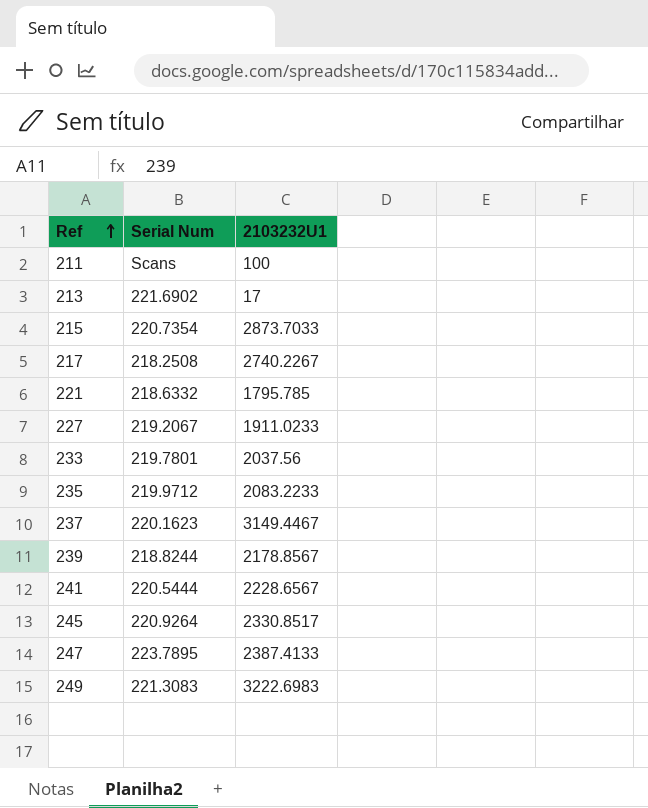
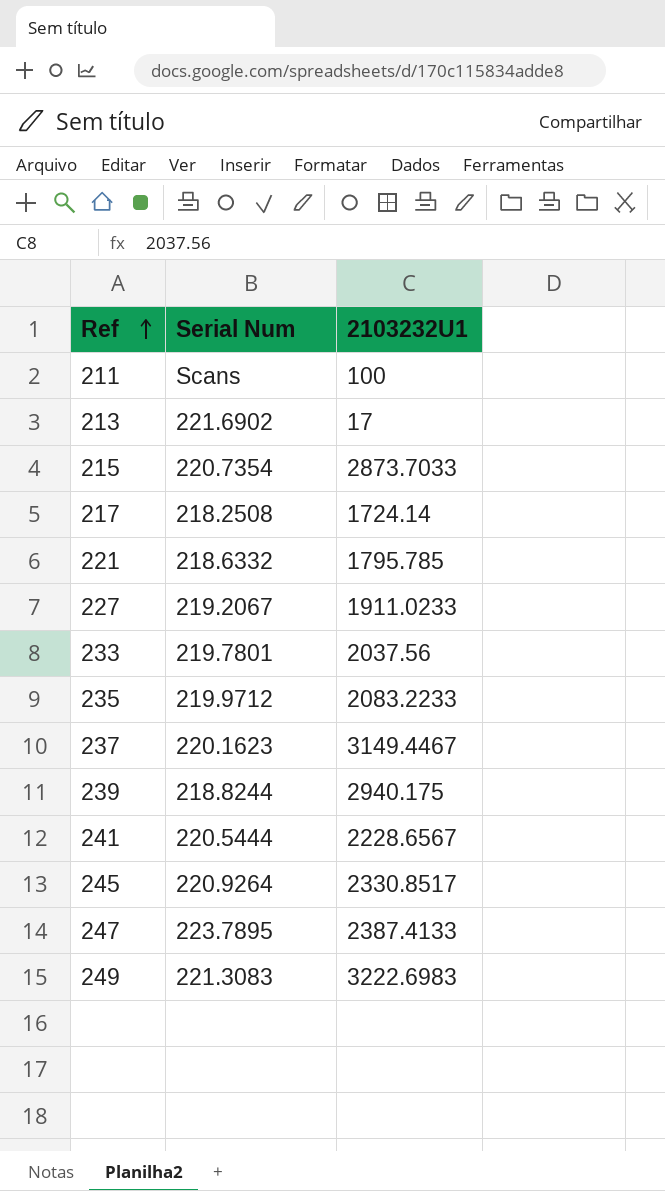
217 | 2103232U1: 2740.2267 -> 1724.14
239 | 2103232U1: 2178.8567 -> 2940.175

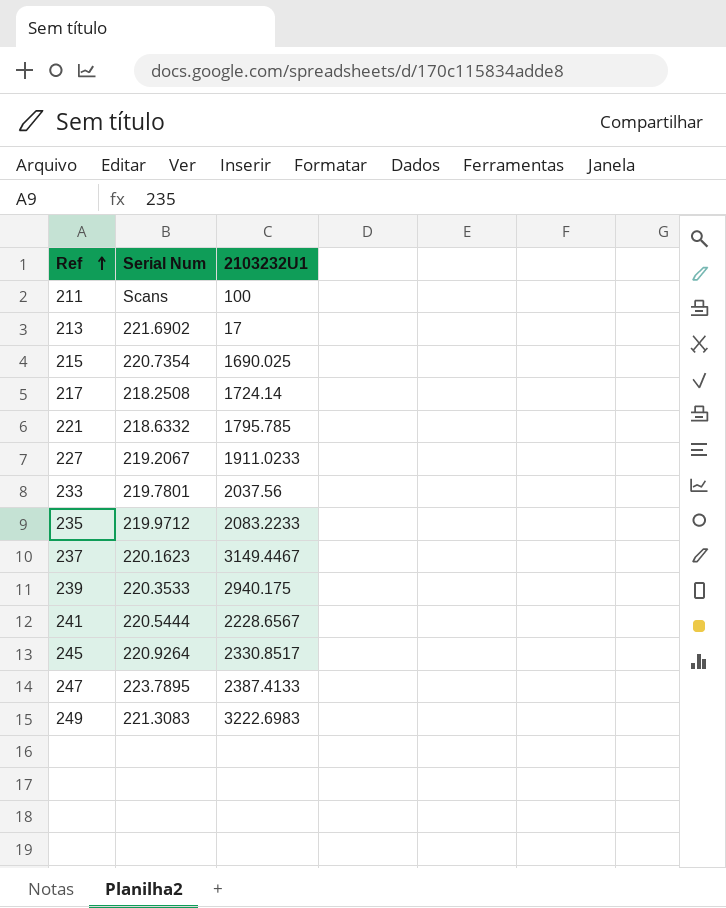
215 | 2103232U1: 2873.7033 -> 1690.025
239 | Serial Num: 218.8244 -> 220.3533

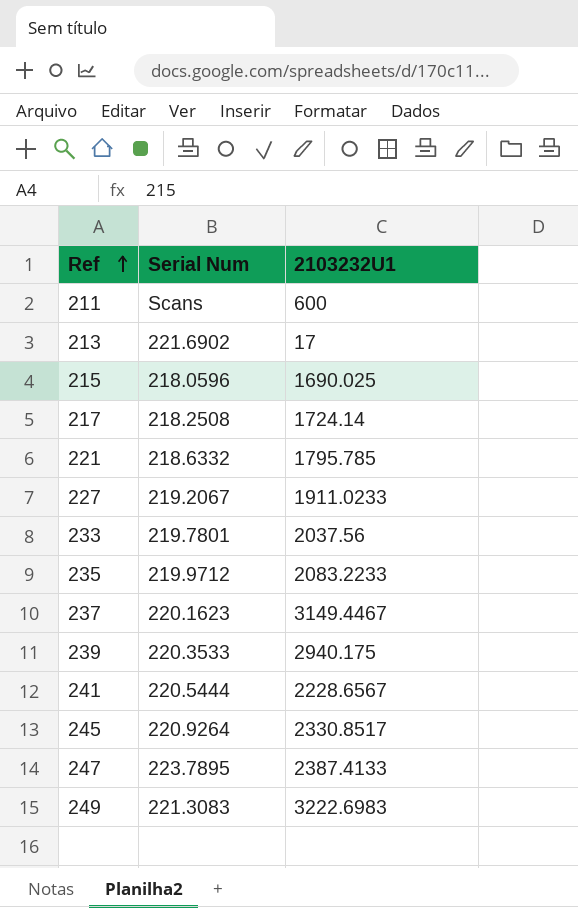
211 | 2103232U1: 100 -> 600
215 | Serial Num: 220.7354 -> 218.0596

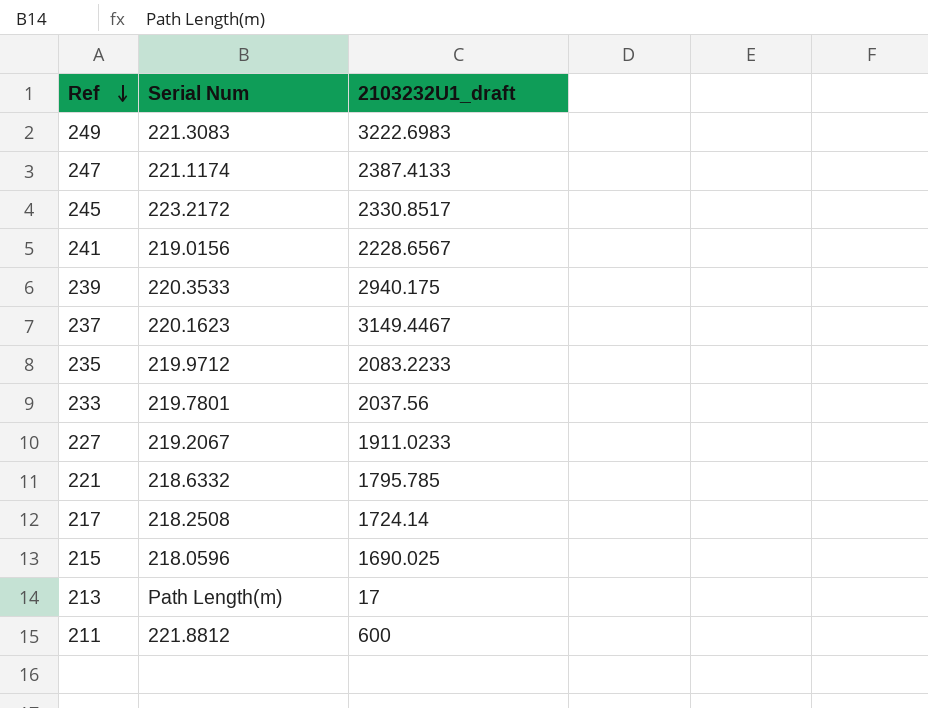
row order: Ref ascending -> Ref descending
column name: 2103232U1 -> 2103232U1_draft
247 | Serial Num: 223.7895 -> 221.1174
245 | Serial Num: 220.9264 -> 223.2172
241 | Serial Num: 220.5444 -> 219.0156
213 | Serial Num: 221.6902 -> Path Length(m)
211 | Serial Num: Scans -> 221.8812

